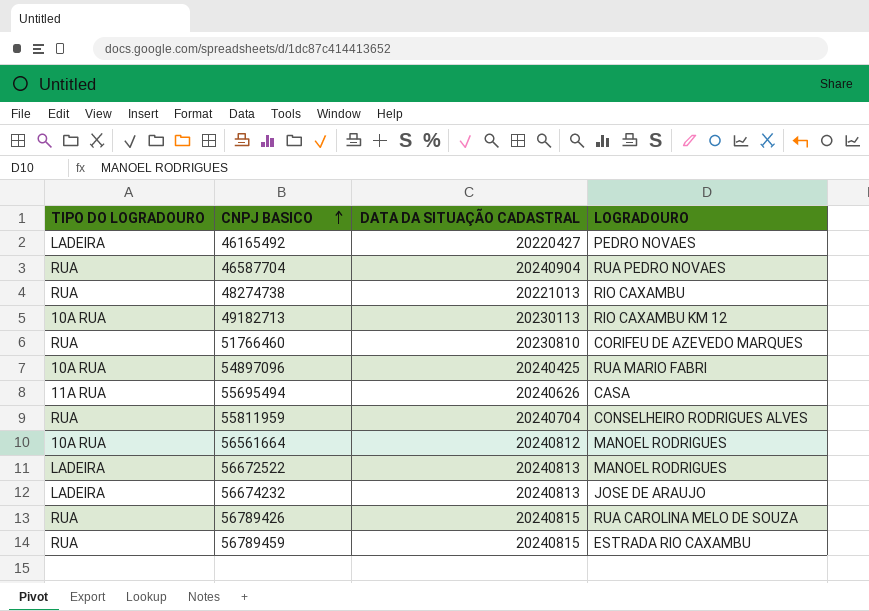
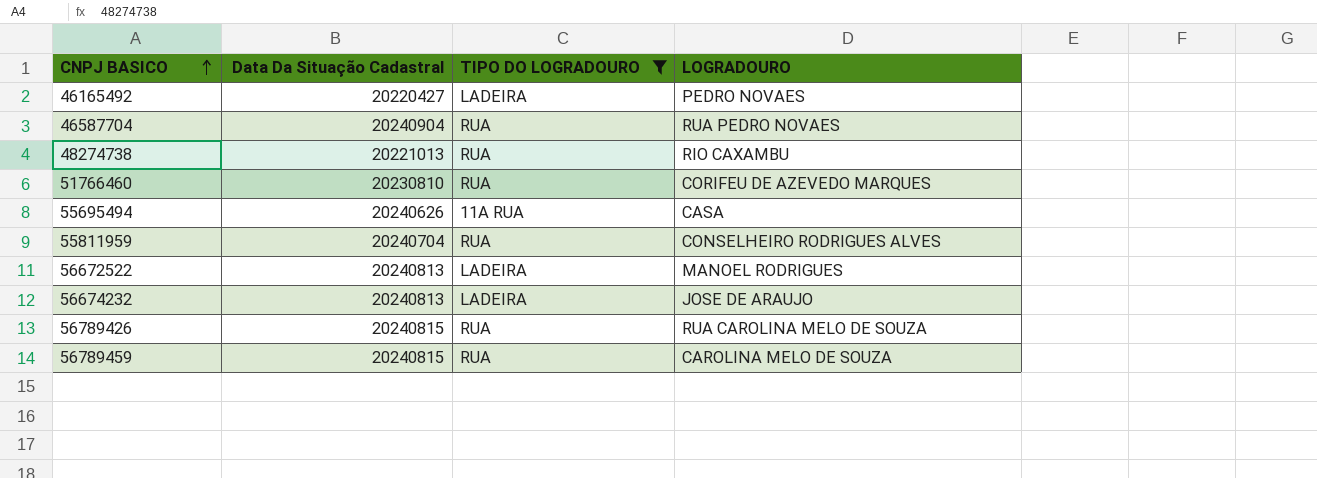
filter: none -> TIPO DO LOGRADOURO != 10A RUA
column name: DATA DA SITUAÇÃO CADASTRAL -> Data Da Situação Cadastral
column TIPO DO LOGRADOURO | position: 1 -> 3
56789459 | LOGRADOURO: ESTRADA RIO CAXAMBU -> CAROLINA MELO DE SOUZA

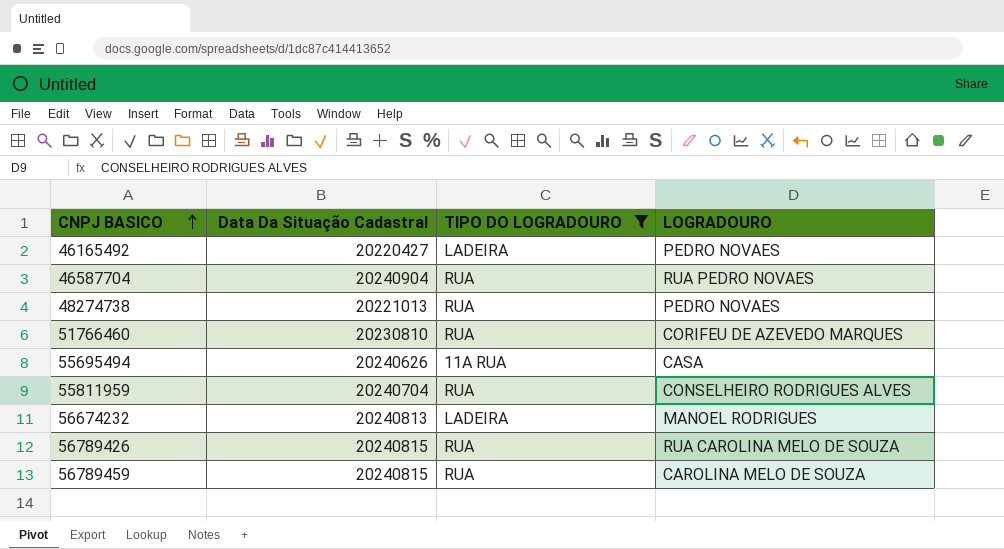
row 56672522: 20240813 | LADEIRA | MANOEL RODRIGUES -> none
48274738 | LOGRADOURO: RIO CAXAMBU -> PEDRO NOVAES
56674232 | LOGRADOURO: JOSE DE ARAUJO -> MANOEL RODRIGUES

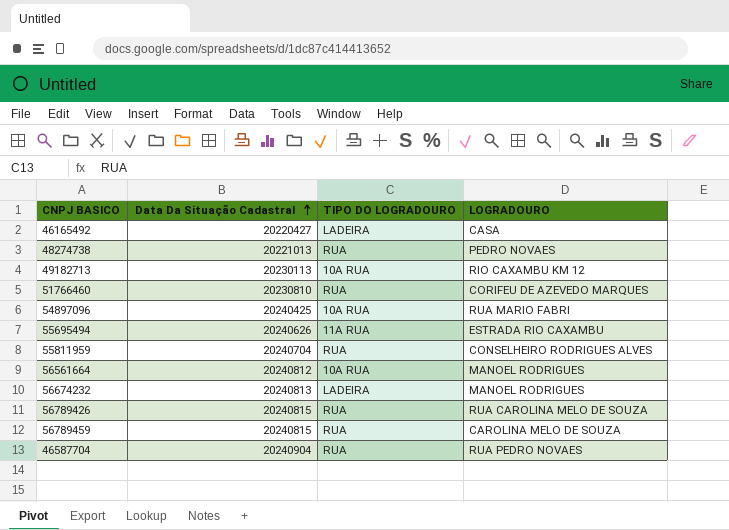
filter: TIPO DO LOGRADOURO != 10A RUA -> none
row order: CNPJ BASICO ascending -> Data Da Situação Cadastral ascending
46165492 | LOGRADOURO: PEDRO NOVAES -> CASA
55695494 | LOGRADOURO: CASA -> ESTRADA RIO CAXAMBU

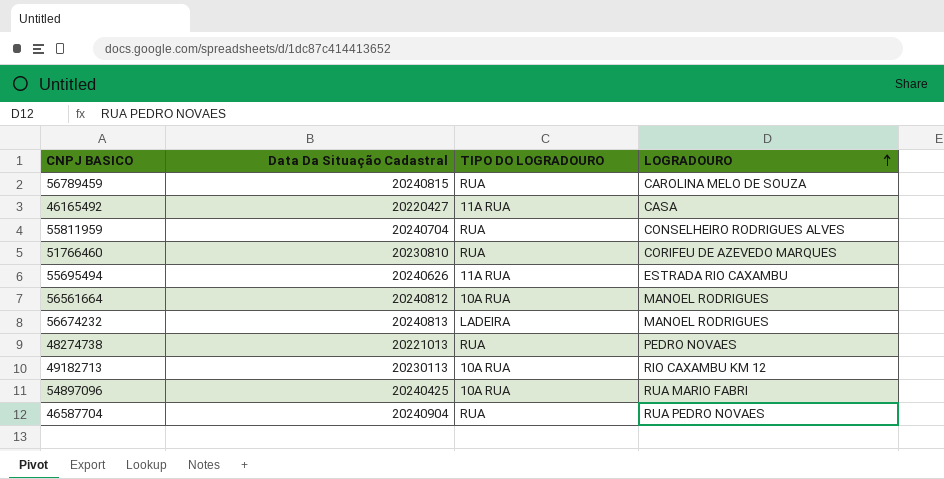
row order: Data Da Situação Cadastral ascending -> LOGRADOURO ascending
row 56789426: 20240815 | RUA | RUA CAROLINA MELO DE SOUZA -> none
46165492 | TIPO DO LOGRADOURO: LADEIRA -> 11A RUA

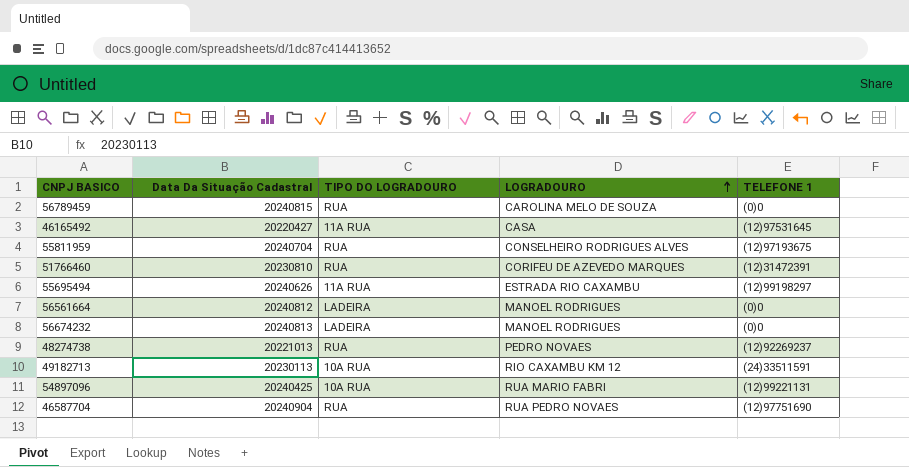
column TELEFONE 1 | position: none -> 5
56561664 | TIPO DO LOGRADOURO: 10A RUA -> LADEIRA

